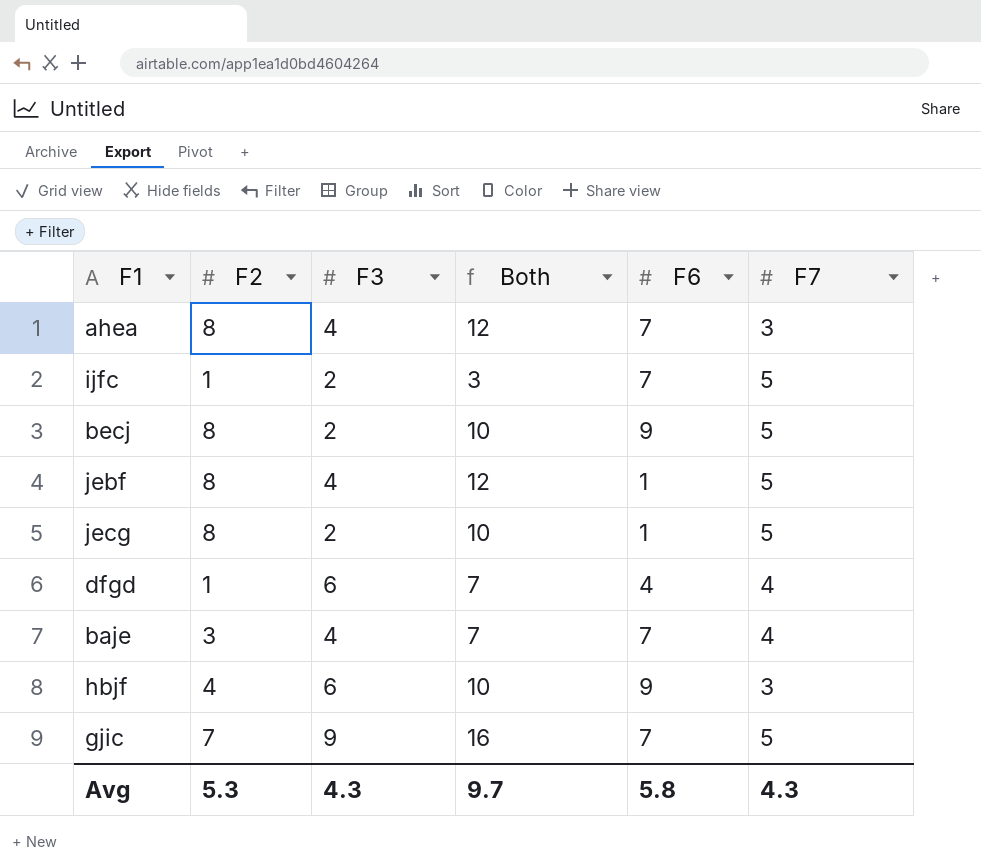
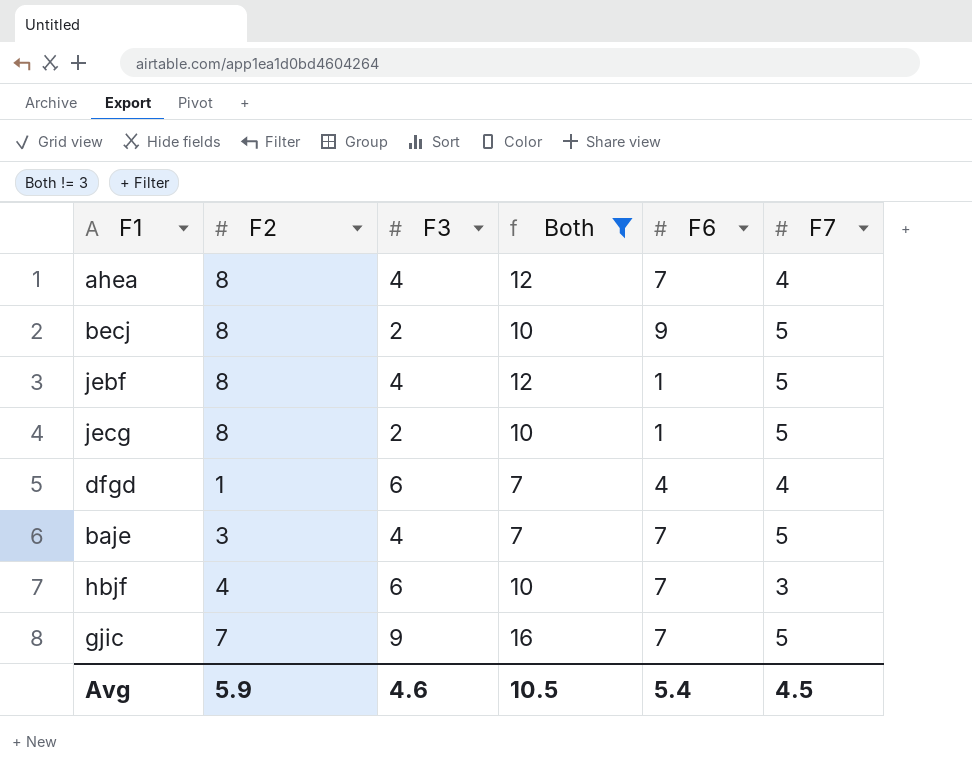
filter: none -> Both != 3
ahea | F7: 3 -> 4
baje | F7: 4 -> 5
hbjf | F6: 9 -> 7
Avg | F2: 5.3 -> 5.9
Avg | F3: 4.3 -> 4.6
Avg | Both: 9.7 -> 10.5
Avg | F6: 5.8 -> 5.4
Avg | F7: 4.3 -> 4.5

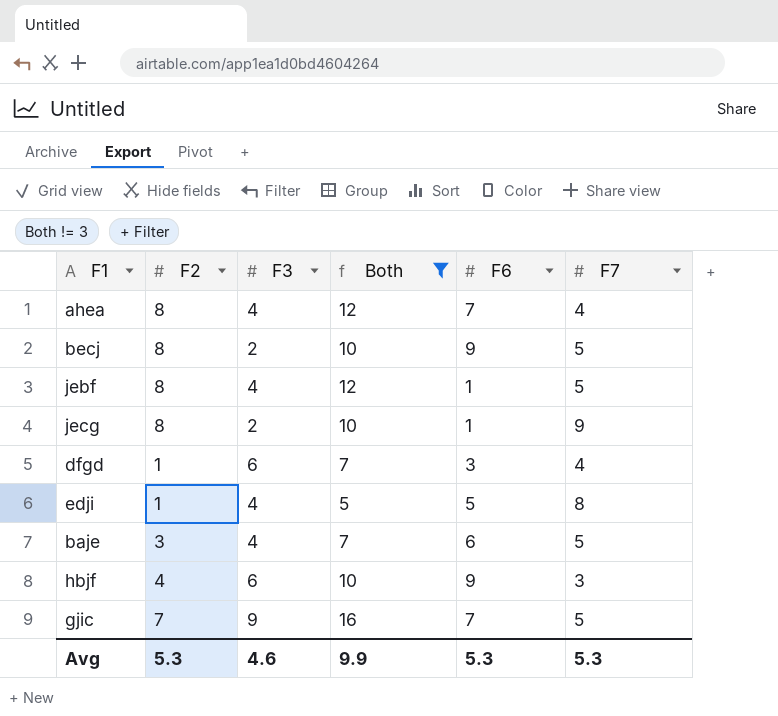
jecg | F7: 5 -> 9
dfgd | F6: 4 -> 3
row edji: none -> 1 | 4 | 5 | 5 | 8
baje | F6: 7 -> 6
hbjf | F6: 7 -> 9
Avg | F2: 5.9 -> 5.3
Avg | Both: 10.5 -> 9.9
Avg | F6: 5.4 -> 5.3
Avg | F7: 4.5 -> 5.3

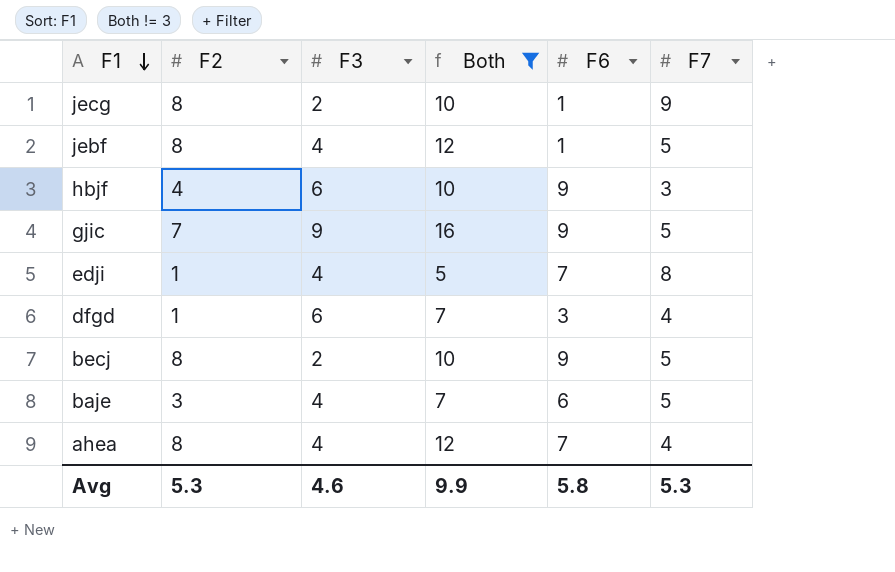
row order: none -> F1 descending
gjic | F6: 7 -> 9
edji | F6: 5 -> 7
Avg | F6: 5.3 -> 5.8

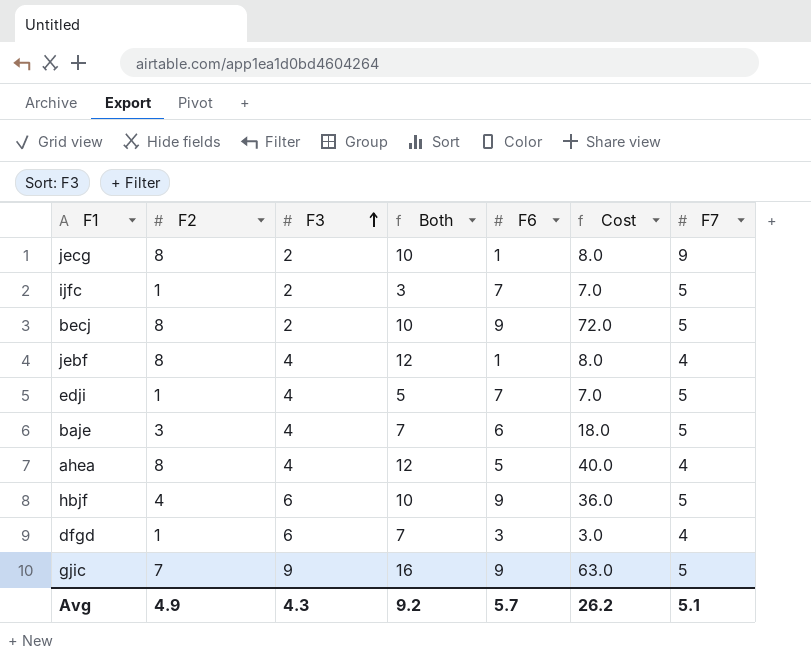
filter: Both != 3 -> none
row order: F1 descending -> F3 ascending
column Cost | formula: none -> [F2] * [F6]
jebf | F7: 5 -> 4
edji | F7: 8 -> 5
ahea | F6: 7 -> 5
hbjf | F7: 3 -> 5
Avg | F2: 5.3 -> 4.9
Avg | F3: 4.6 -> 4.3
Avg | Both: 9.9 -> 9.2
Avg | F6: 5.8 -> 5.7
Avg | F7: 5.3 -> 5.1

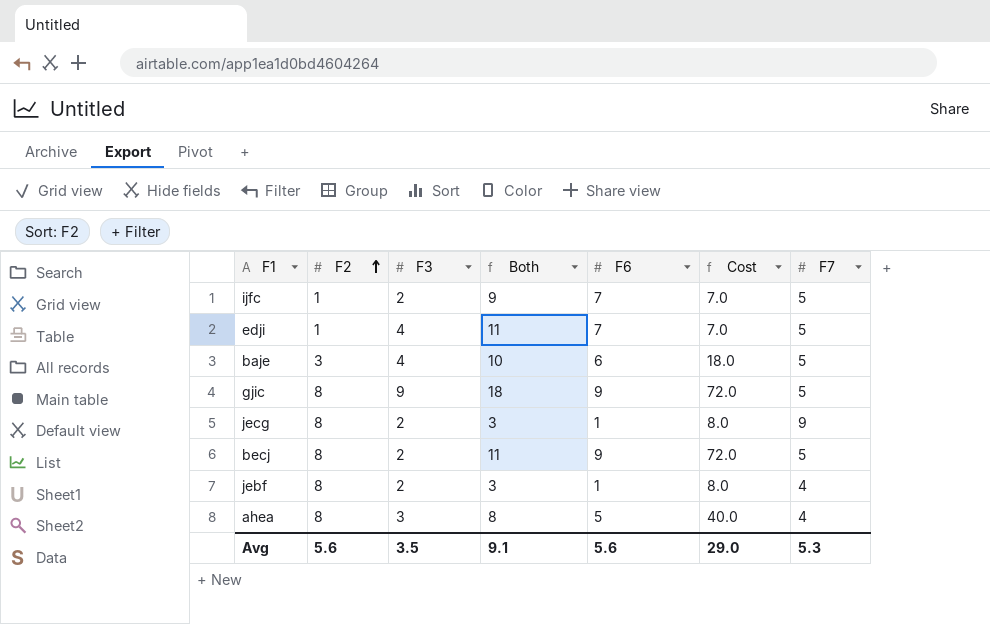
row order: F3 ascending -> F2 ascending
column Both | formula: [F2] + [F3] -> [F3] + [F6]
row hbjf: 4 | 6 | 10 | 9 | 36.0 | 5 -> none
row dfgd: 1 | 6 | 7 | 3 | 3.0 | 4 -> none
gjic | F2: 7 -> 8
gjic | Cost: 63.0 -> 72.0
jebf | F3: 4 -> 2
ahea | F3: 4 -> 3
Avg | F2: 4.9 -> 5.6
Avg | F3: 4.3 -> 3.5
Avg | Both: 9.2 -> 9.1
Avg | F6: 5.7 -> 5.6
Avg | Cost: 26.2 -> 29.0
Avg | F7: 5.1 -> 5.3

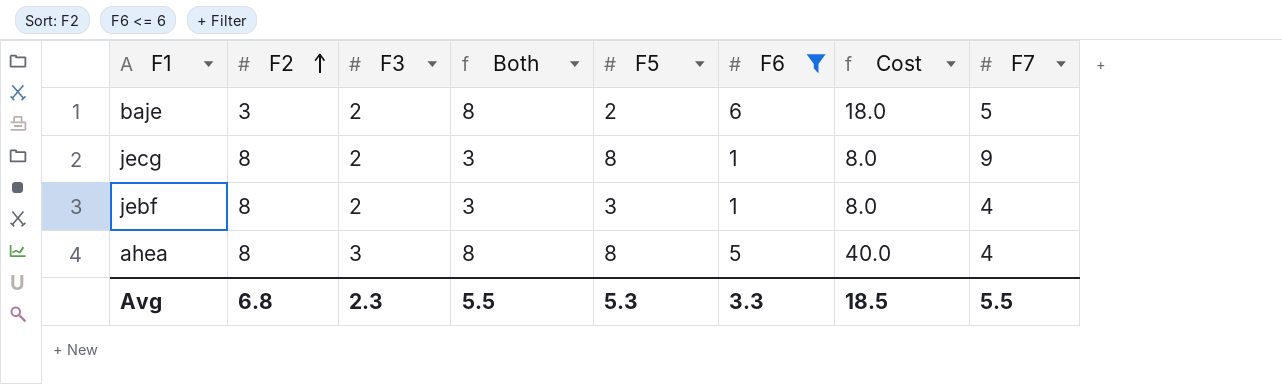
filter: none -> F6 <= 6
column F5 | position: none -> 5
baje | F3: 4 -> 2
baje | Both: 10 -> 8
Avg | F2: 5.6 -> 6.8
Avg | F3: 3.5 -> 2.3
Avg | Both: 9.1 -> 5.5
Avg | F6: 5.6 -> 3.3
Avg | Cost: 29.0 -> 18.5
Avg | F7: 5.3 -> 5.5

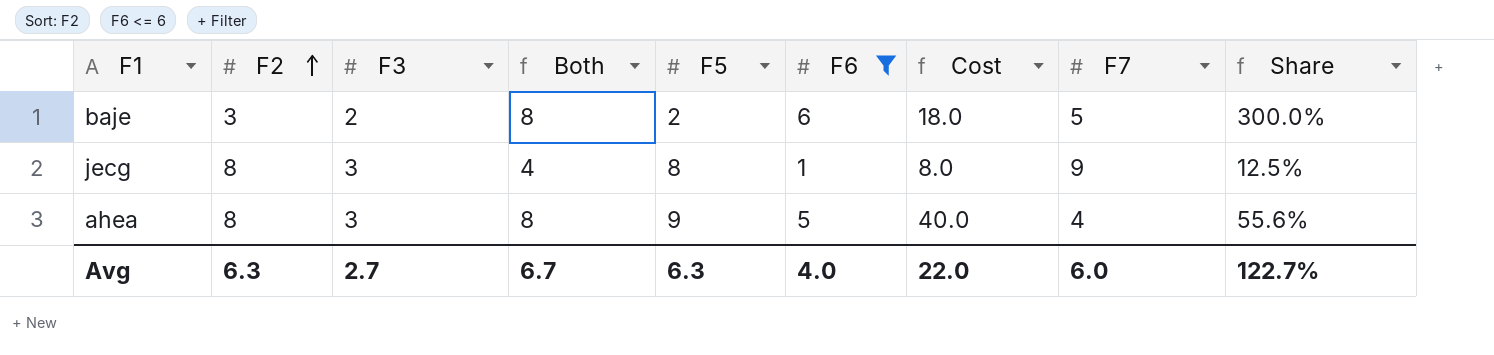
column Share | formula: none -> [F6] / [F5]
row jebf: 8 | 2 | 3 | 3 | 1 | 8.0 | 4 -> none
jecg | F3: 2 -> 3
jecg | Both: 3 -> 4
ahea | F5: 8 -> 9
Avg | F2: 6.8 -> 6.3
Avg | F3: 2.3 -> 2.7
Avg | Both: 5.5 -> 6.7
Avg | F5: 5.3 -> 6.3
Avg | F6: 3.3 -> 4.0
Avg | Cost: 18.5 -> 22.0
Avg | F7: 5.5 -> 6.0

